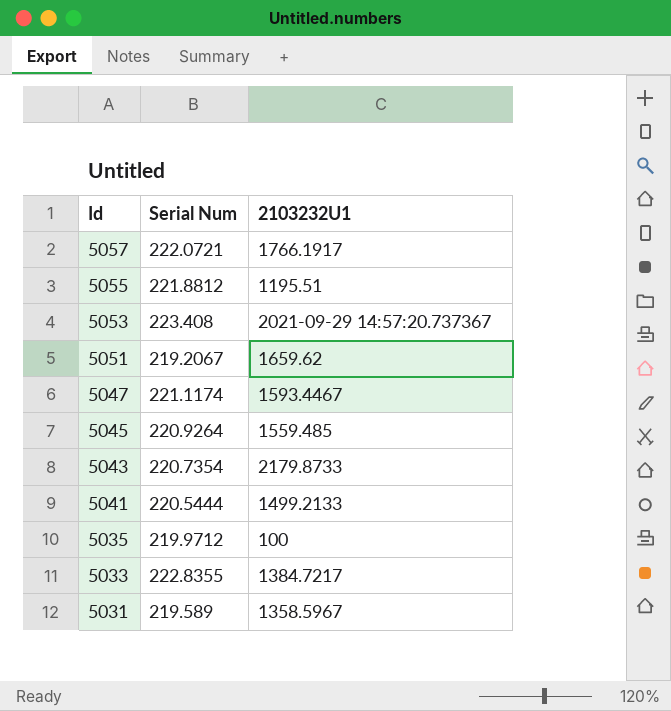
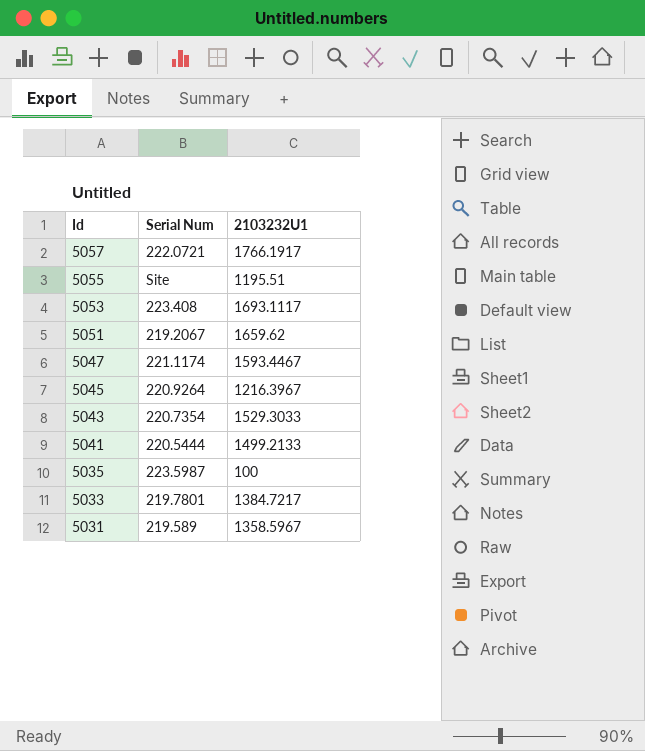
5055 | Serial Num: 221.8812 -> Site
5053 | 2103232U1: 2021-09-29 14:57:20.737367 -> 1693.1117
5045 | 2103232U1: 1559.485 -> 1216.3967
5043 | 2103232U1: 2179.8733 -> 1529.3033
5035 | Serial Num: 219.9712 -> 223.5987
5033 | Serial Num: 222.8355 -> 219.7801

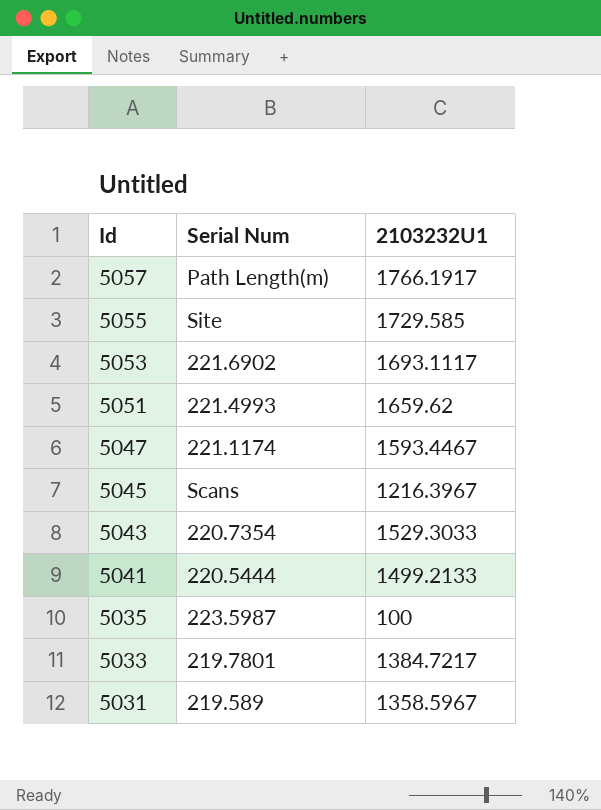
5057 | Serial Num: 222.0721 -> Path Length(m)
5055 | 2103232U1: 1195.51 -> 1729.585
5053 | Serial Num: 223.408 -> 221.6902
5051 | Serial Num: 219.2067 -> 221.4993
5045 | Serial Num: 220.9264 -> Scans

